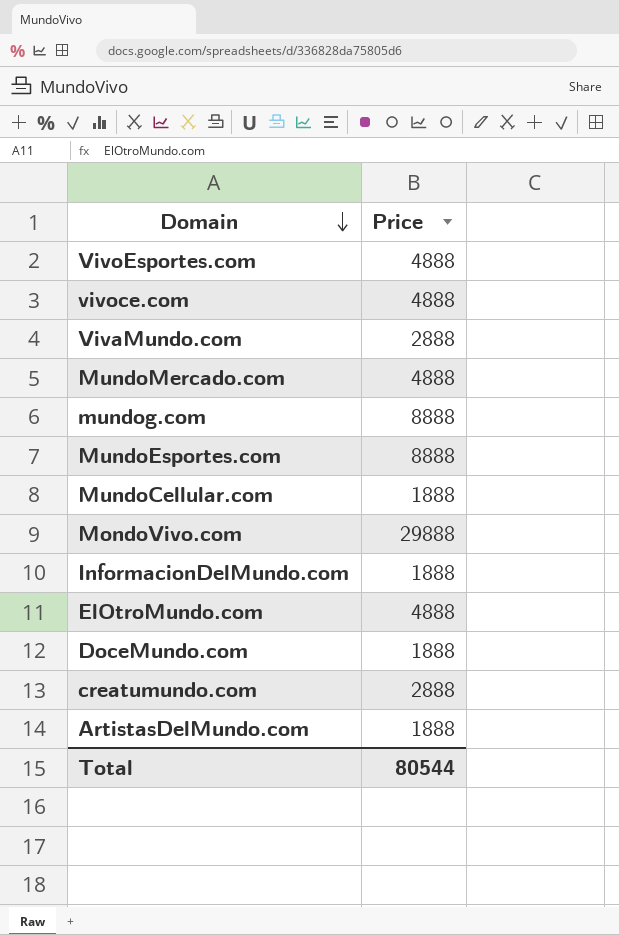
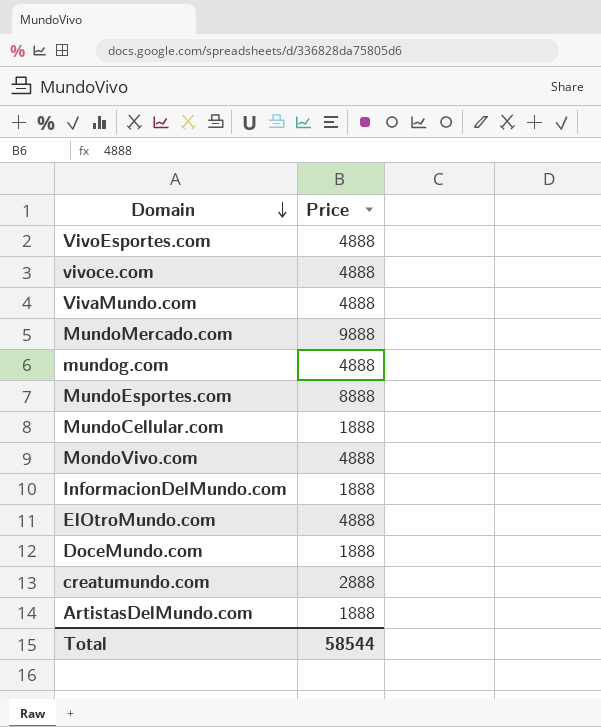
VivaMundo.com | Price: 2888 -> 4888
MundoMercado.com | Price: 4888 -> 9888
mundog.com | Price: 8888 -> 4888
MondoVivo.com | Price: 29888 -> 4888
Total | Price: 80544 -> 58544

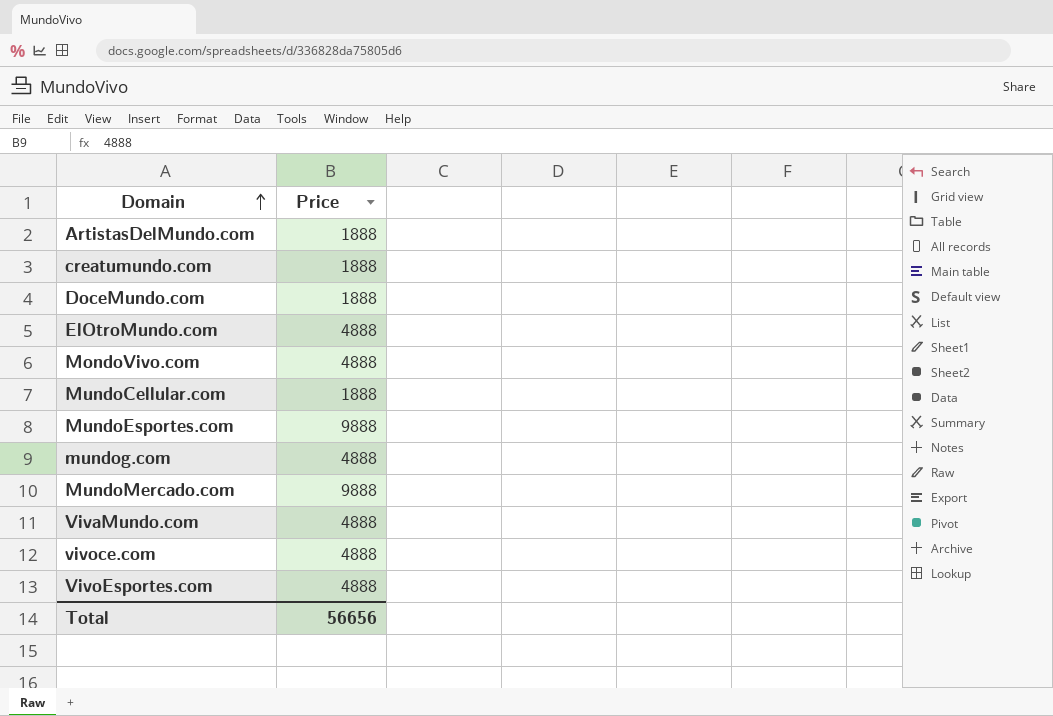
row order: Domain descending -> Domain ascending
row InformacionDelMundo.com: 1888 -> none
creatumundo.com | Price: 2888 -> 1888
MundoEsportes.com | Price: 8888 -> 9888
Total | Price: 58544 -> 56656

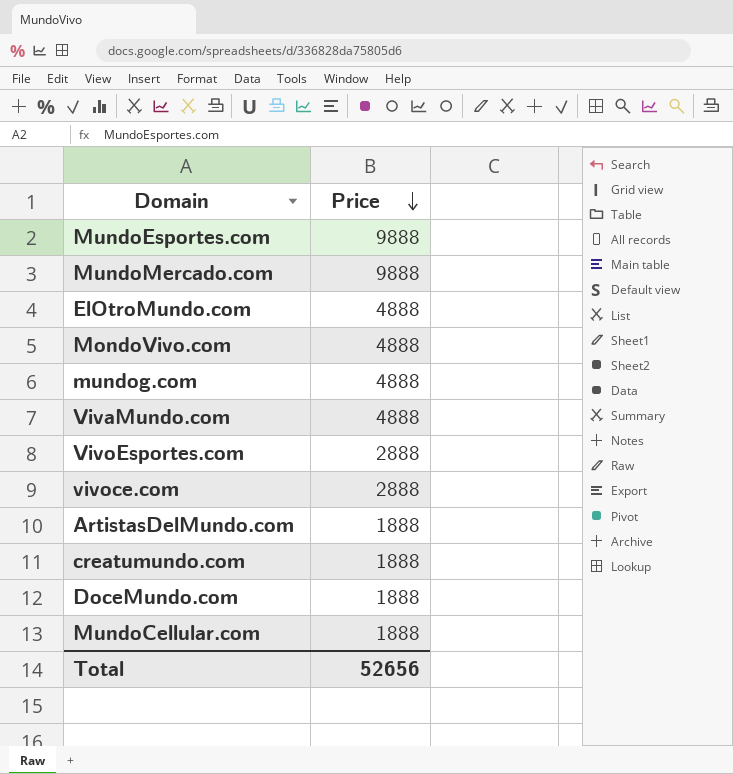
row order: Domain ascending -> Price descending
VivoEsportes.com | Price: 4888 -> 2888
vivoce.com | Price: 4888 -> 2888
Total | Price: 56656 -> 52656

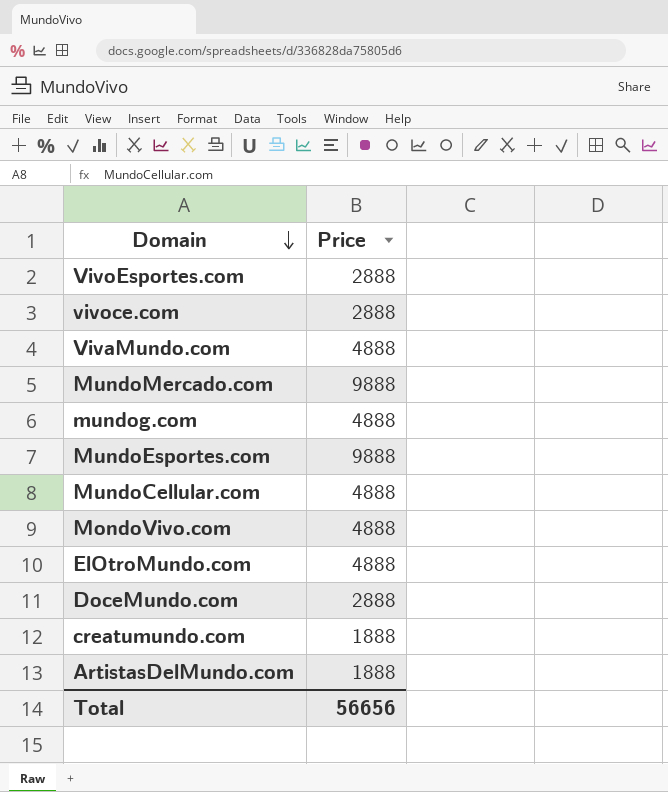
row order: Price descending -> Domain descending
MundoCellular.com | Price: 1888 -> 4888
DoceMundo.com | Price: 1888 -> 2888
Total | Price: 52656 -> 56656

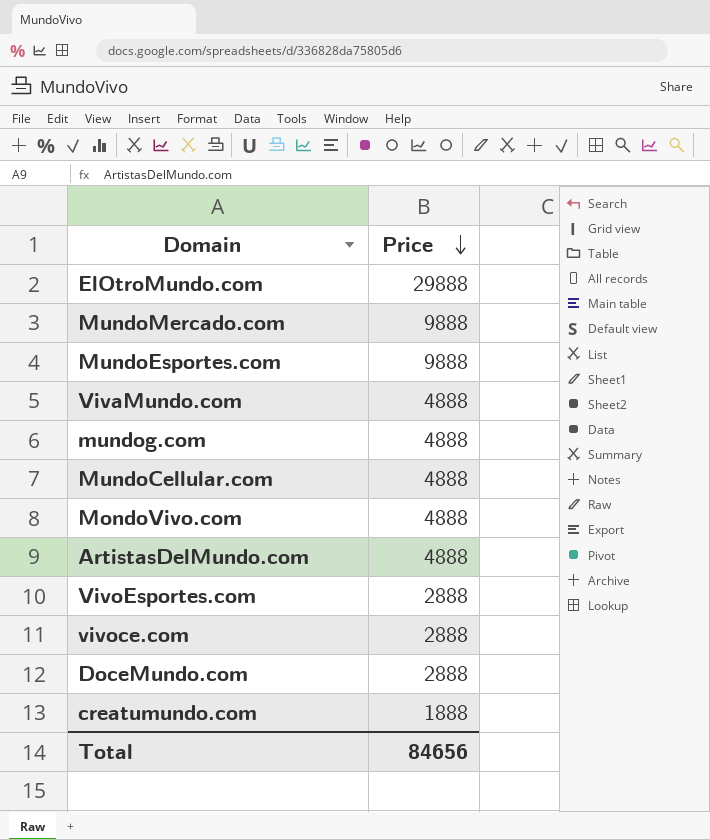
row order: Domain descending -> Price descending
ElOtroMundo.com | Price: 4888 -> 29888
ArtistasDelMundo.com | Price: 1888 -> 4888
Total | Price: 56656 -> 84656

